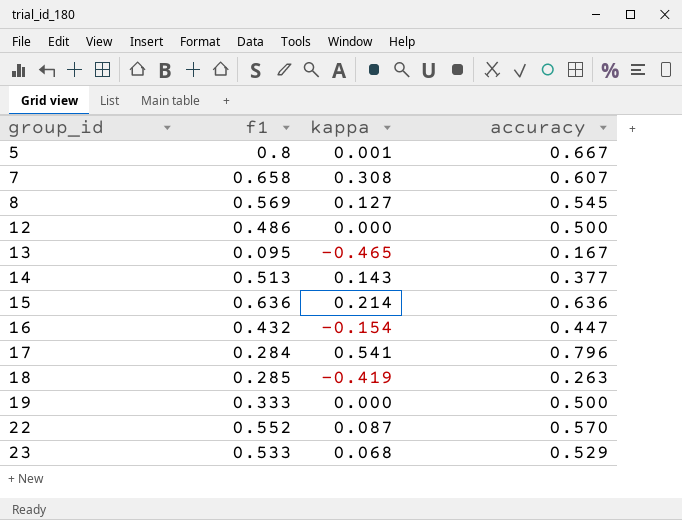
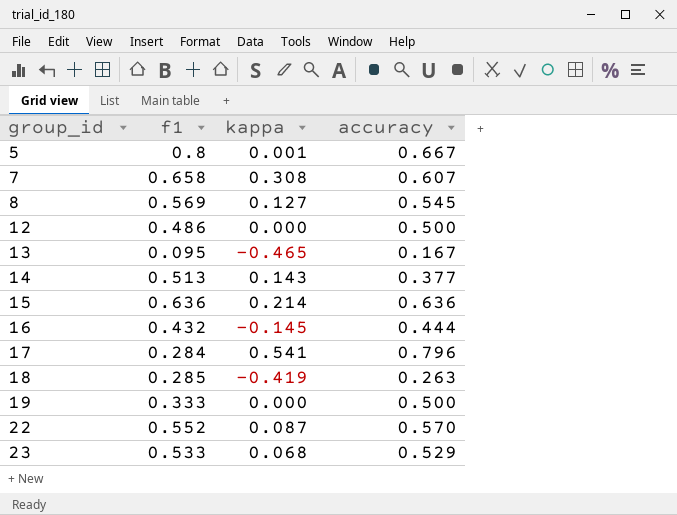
16 | kappa: -0.154 -> -0.145
16 | accuracy: 0.447 -> 0.444

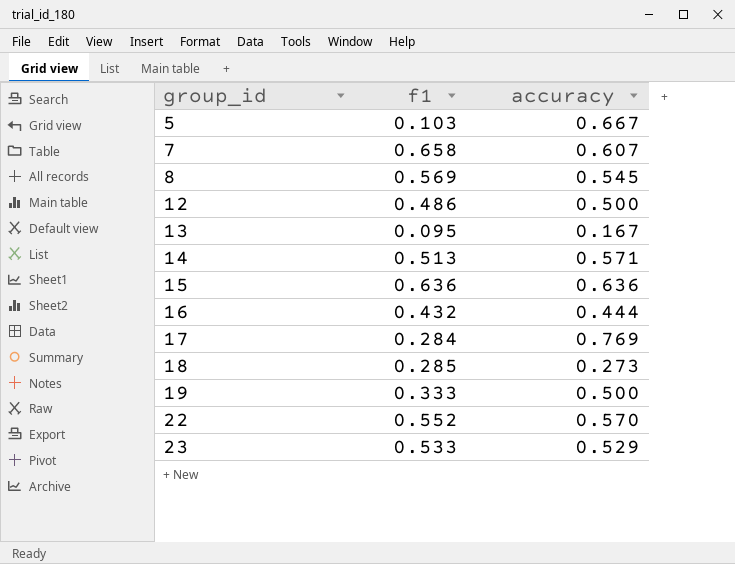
column kappa | position: 3 -> none
5 | f1: 0.8 -> 0.103
14 | accuracy: 0.377 -> 0.571
17 | accuracy: 0.796 -> 0.769
18 | accuracy: 0.263 -> 0.273

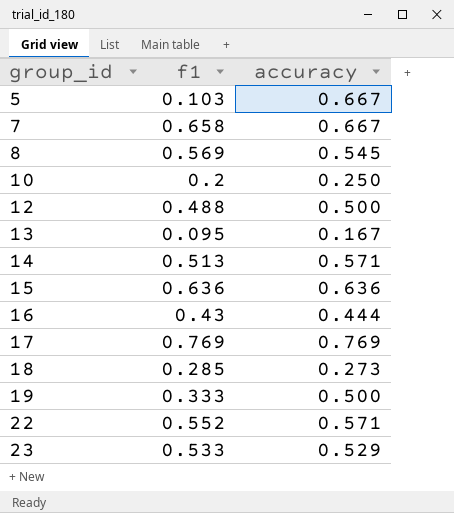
7 | accuracy: 0.607 -> 0.667
row 10: none -> 0.2 | 0.250
12 | f1: 0.486 -> 0.488
16 | f1: 0.432 -> 0.43
17 | f1: 0.284 -> 0.769
22 | accuracy: 0.570 -> 0.571

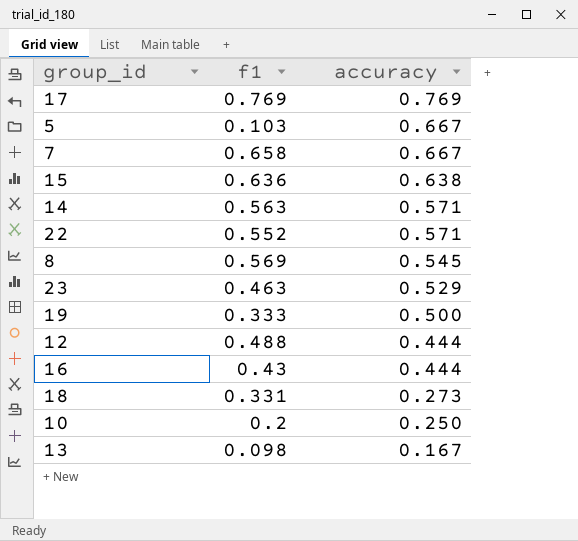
row order: group_id ascending -> accuracy descending
15 | accuracy: 0.636 -> 0.638
14 | f1: 0.513 -> 0.563
23 | f1: 0.533 -> 0.463
12 | accuracy: 0.500 -> 0.444
18 | f1: 0.285 -> 0.331
13 | f1: 0.095 -> 0.098

